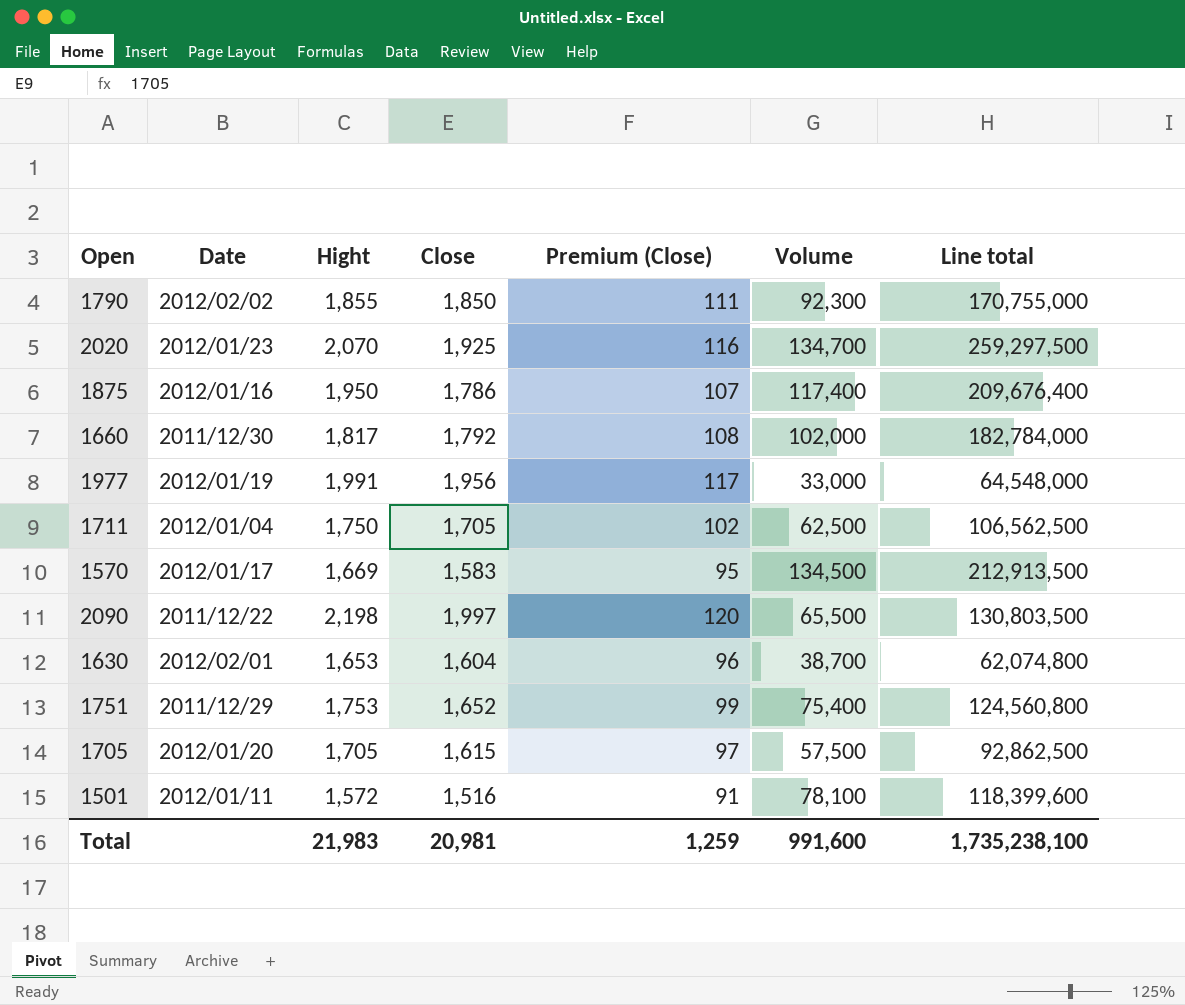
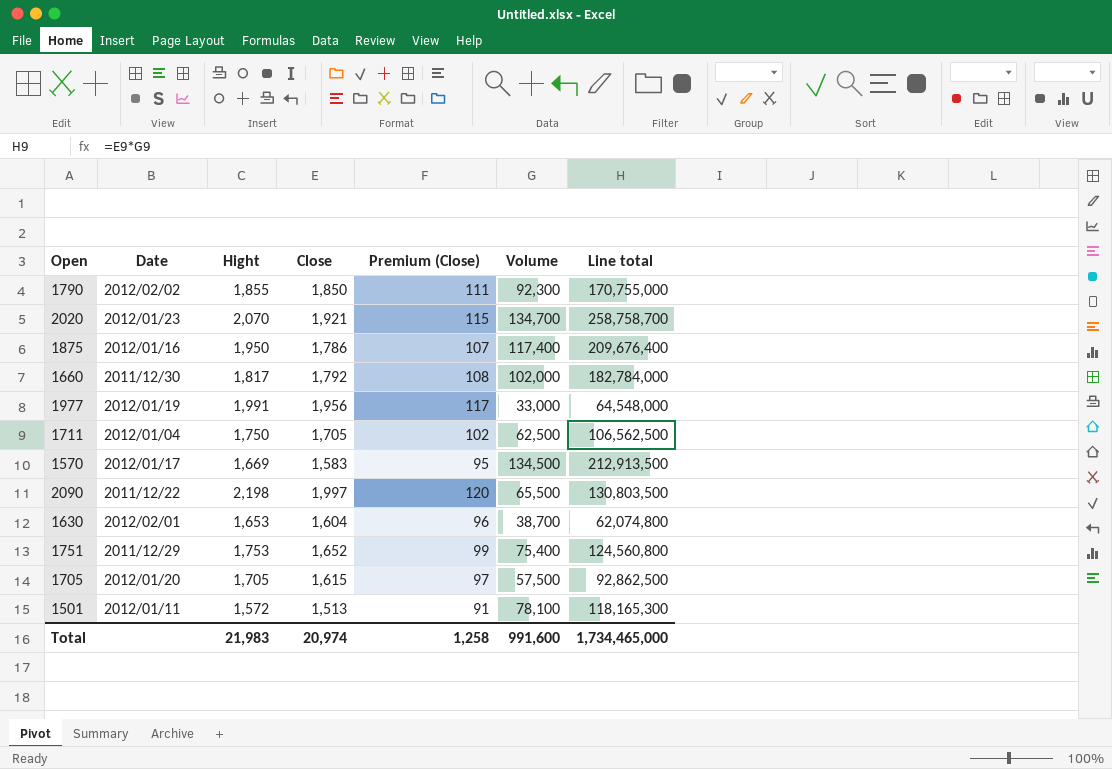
2020 | Close: 1,925 -> 1,921
2020 | Premium (Close): 116 -> 115
2020 | Line total: 259,297,500 -> 258,758,700
1501 | Close: 1,516 -> 1,513
1501 | Line total: 118,399,600 -> 118,165,300
Total | Close: 20,981 -> 20,974
Total | Premium (Close): 1,259 -> 1,258
Total | Line total: 1,735,238,100 -> 1,734,465,000

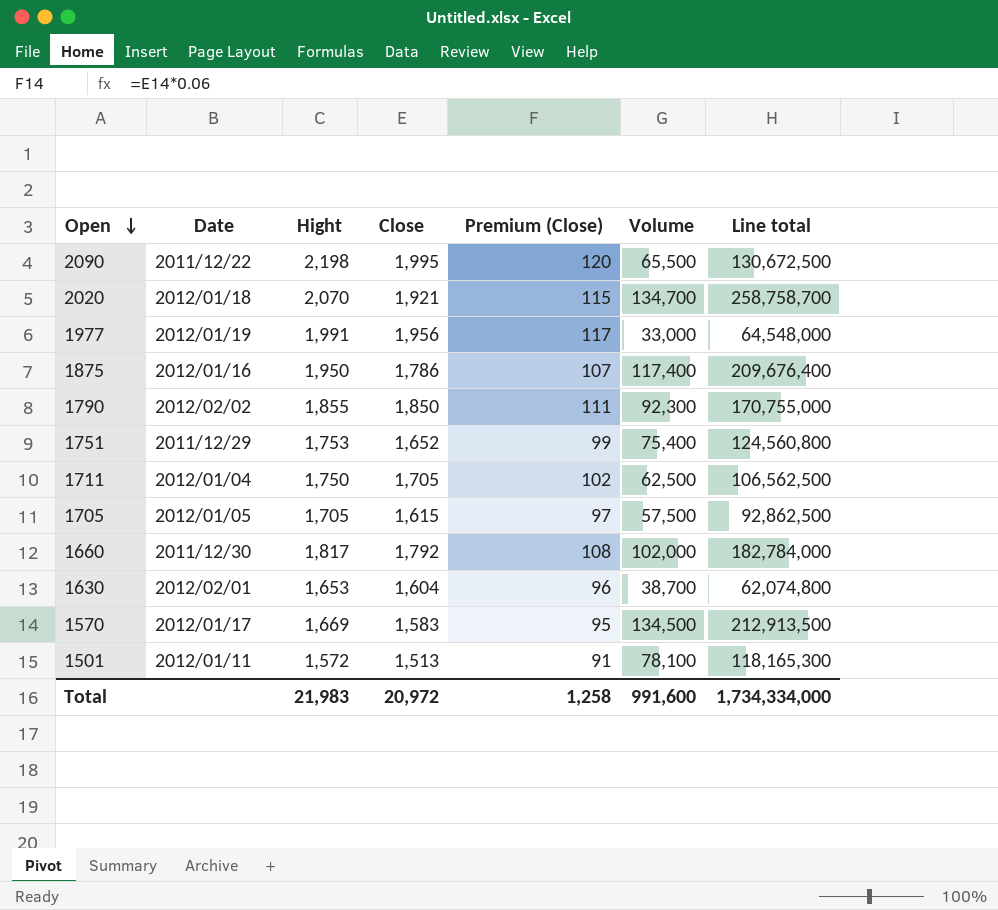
row order: none -> Open descending
2090 | Close: 1,997 -> 1,995
2090 | Line total: 130,803,500 -> 130,672,500
2020 | Date: 2012/01/23 -> 2012/01/18
1705 | Date: 2012/01/20 -> 2012/01/05
Total | Close: 20,974 -> 20,972
Total | Line total: 1,734,465,000 -> 1,734,334,000

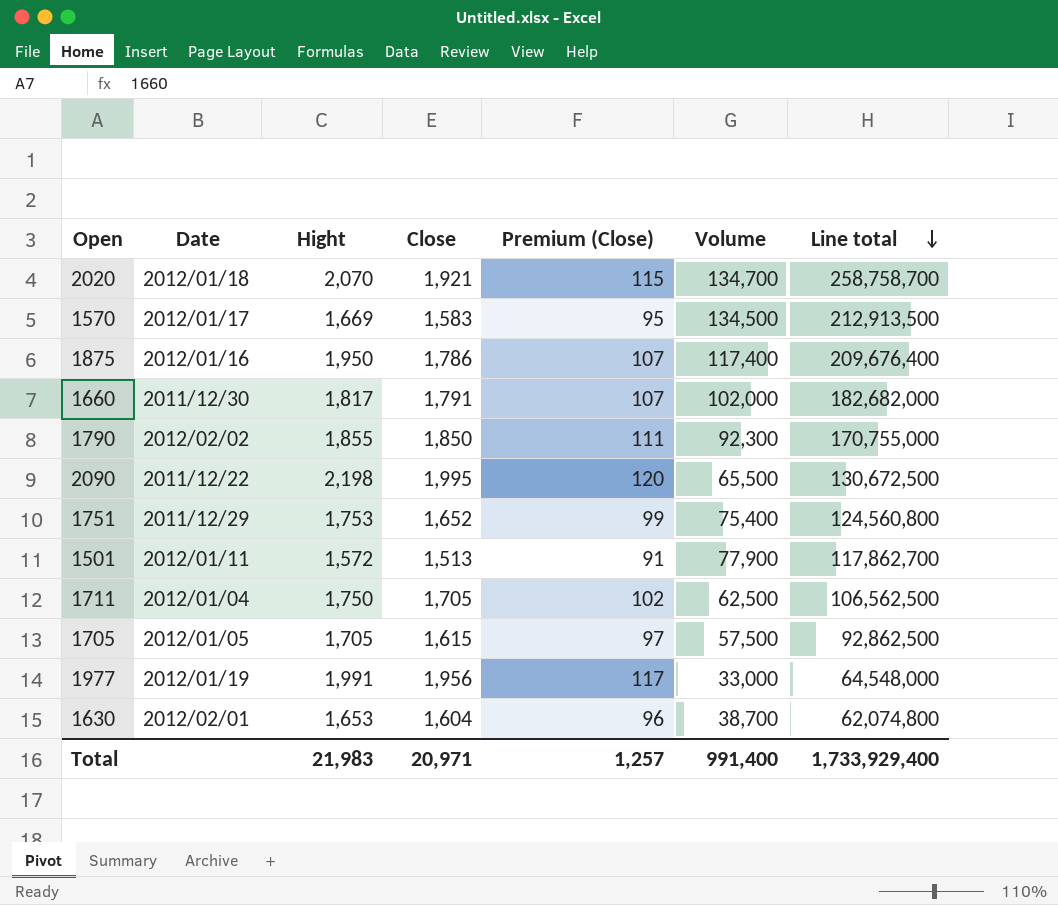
row order: Open descending -> Line total descending
1660 | Close: 1,792 -> 1,791
1660 | Premium (Close): 108 -> 107
1660 | Line total: 182,784,000 -> 182,682,000
1501 | Volume: 78,100 -> 77,900
1501 | Line total: 118,165,300 -> 117,862,700
Total | Close: 20,972 -> 20,971
Total | Premium (Close): 1,258 -> 1,257
Total | Volume: 991,600 -> 991,400
Total | Line total: 1,734,334,000 -> 1,733,929,400

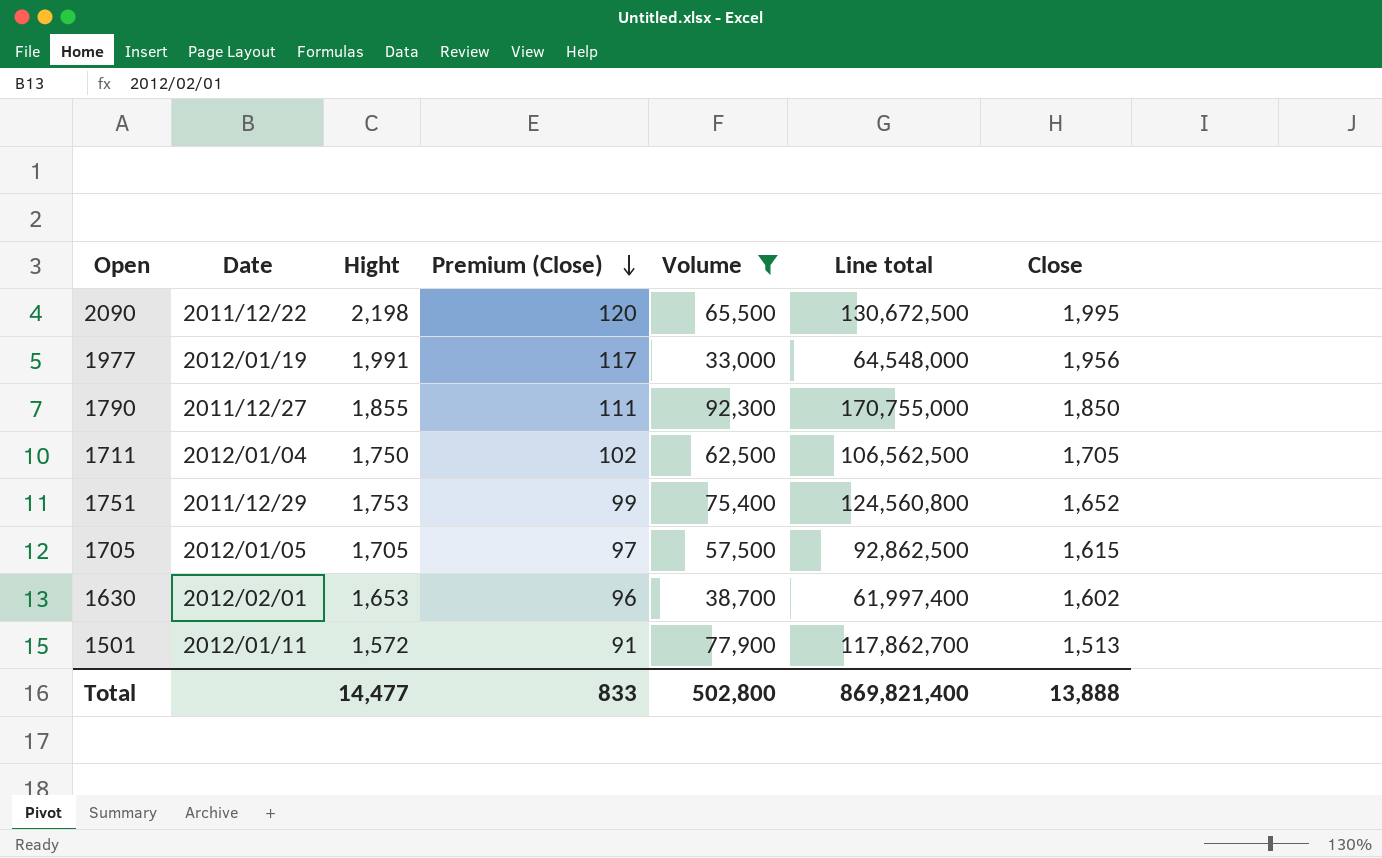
filter: none -> Volume <= 92,300
row order: Line total descending -> Premium (Close) descending
column Close | position: 4 -> 7
1790 | Date: 2012/02/02 -> 2011/12/27
1630 | Line total: 62,074,800 -> 61,997,400
1630 | Close: 1,604 -> 1,602
Total | Hight: 21,983 -> 14,477
Total | Premium (Close): 1,257 -> 833
Total | Volume: 991,400 -> 502,800
Total | Line total: 1,733,929,400 -> 869,821,400
Total | Close: 20,971 -> 13,888

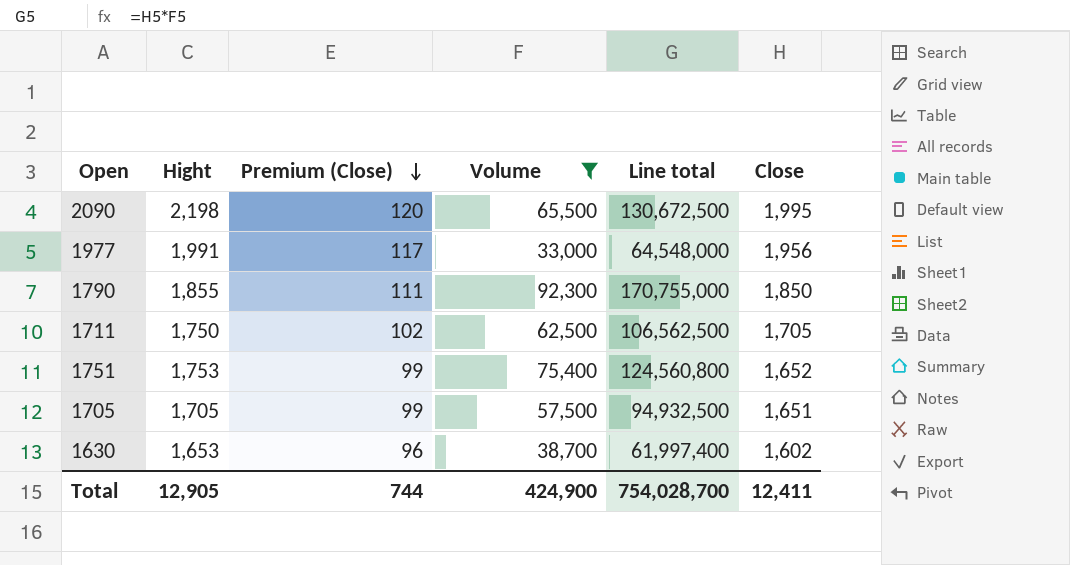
column Date | position: 2 -> none
row 1501: 2012/01/11 | 1,572 | 91 | 77,900 | 117,862,700 | 1,513 -> none
1705 | Premium (Close): 97 -> 99
1705 | Line total: 92,862,500 -> 94,932,500
1705 | Close: 1,615 -> 1,651
Total | Hight: 14,477 -> 12,905
Total | Premium (Close): 833 -> 744
Total | Volume: 502,800 -> 424,900
Total | Line total: 869,821,400 -> 754,028,700
Total | Close: 13,888 -> 12,411

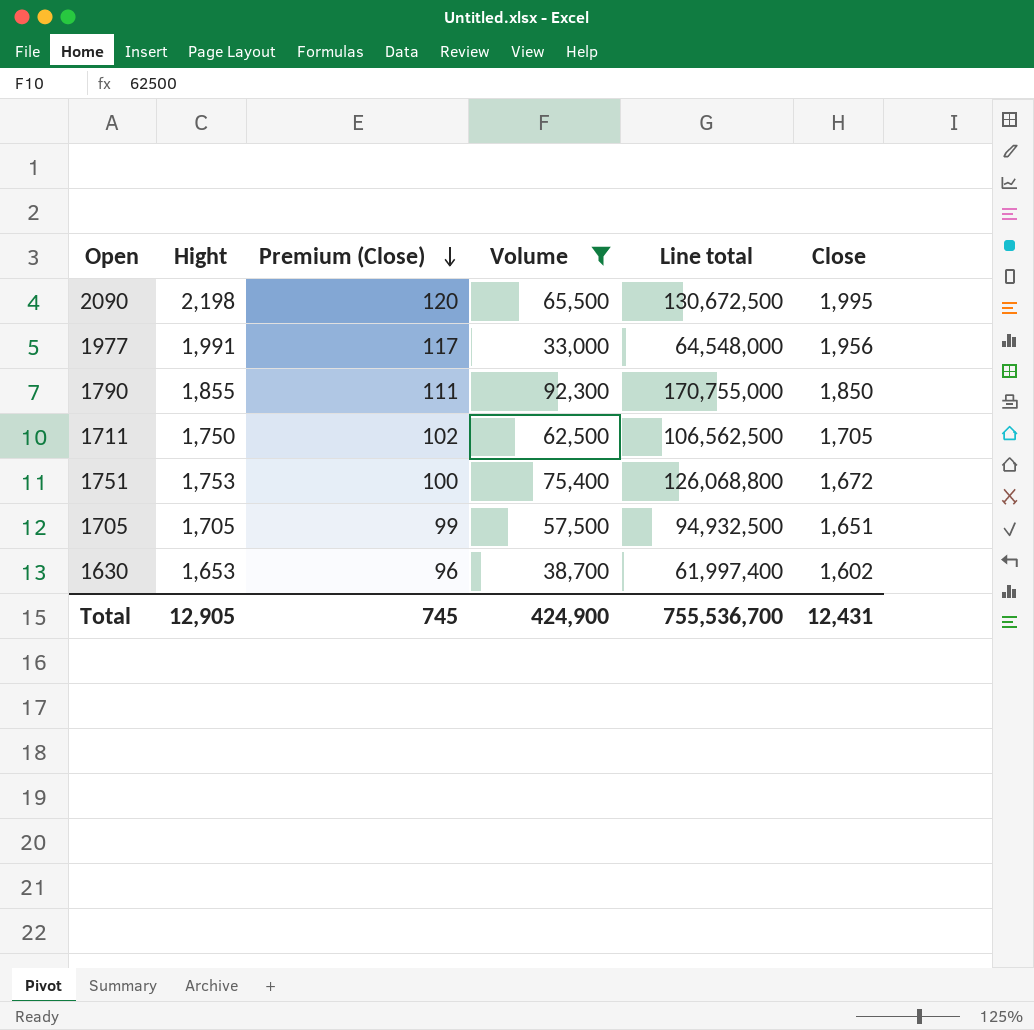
1751 | Premium (Close): 99 -> 100
1751 | Line total: 124,560,800 -> 126,068,800
1751 | Close: 1,652 -> 1,672
Total | Premium (Close): 744 -> 745
Total | Line total: 754,028,700 -> 755,536,700
Total | Close: 12,411 -> 12,431

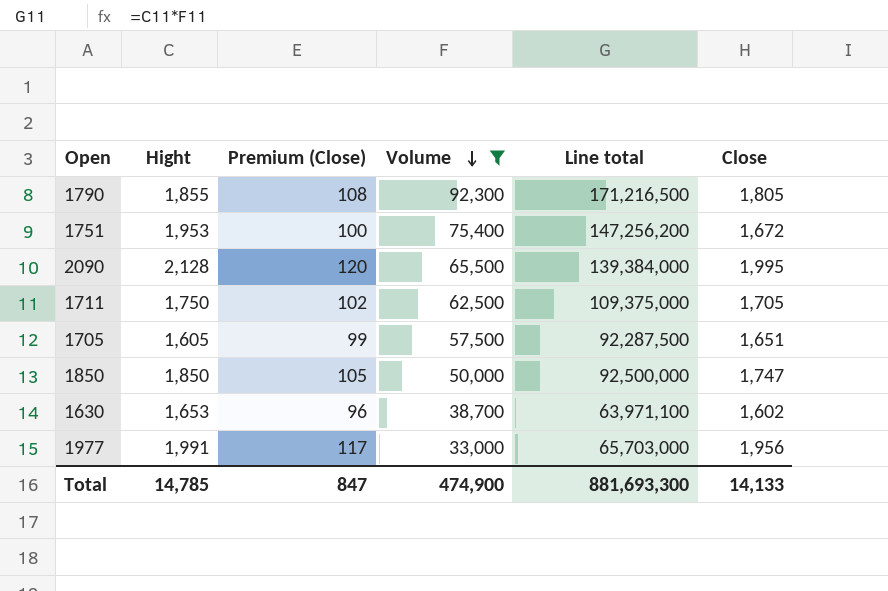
row order: Premium (Close) descending -> Volume descending
column Line total | formula: [Volume] * [Close] -> [Hight] * [Volume]
1790 | Premium (Close): 111 -> 108
1790 | Close: 1,850 -> 1,805
1751 | Hight: 1,753 -> 1,953
2090 | Hight: 2,198 -> 2,128
1705 | Hight: 1,705 -> 1,605
row 1850: none -> 1,850 | 105 | 50,000 | 92,500,000 | 1,747
Total | Hight: 12,905 -> 14,785
Total | Premium (Close): 745 -> 847
Total | Volume: 424,900 -> 474,900
Total | Line total: 755,536,700 -> 881,693,300
Total | Close: 12,431 -> 14,133

